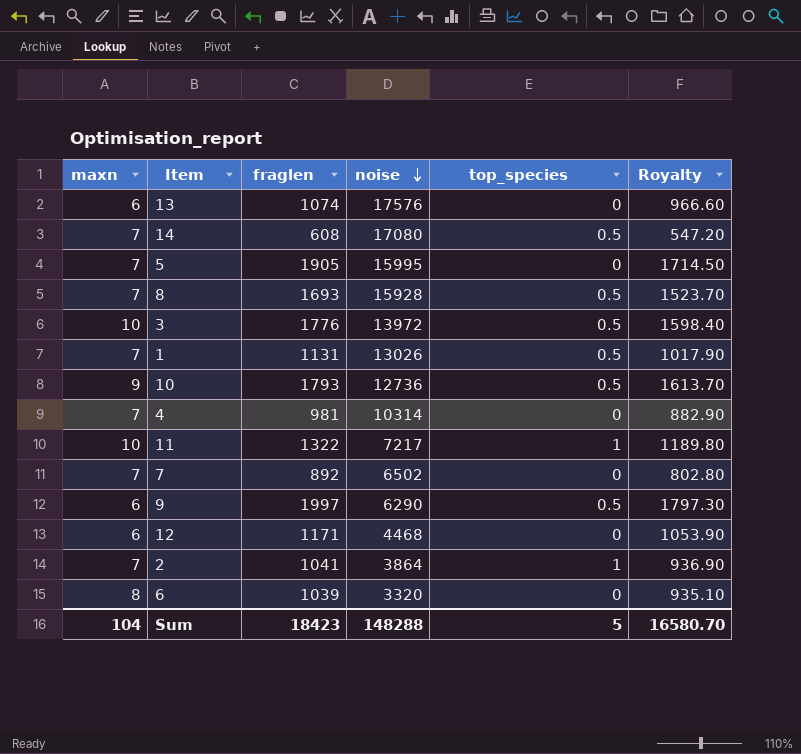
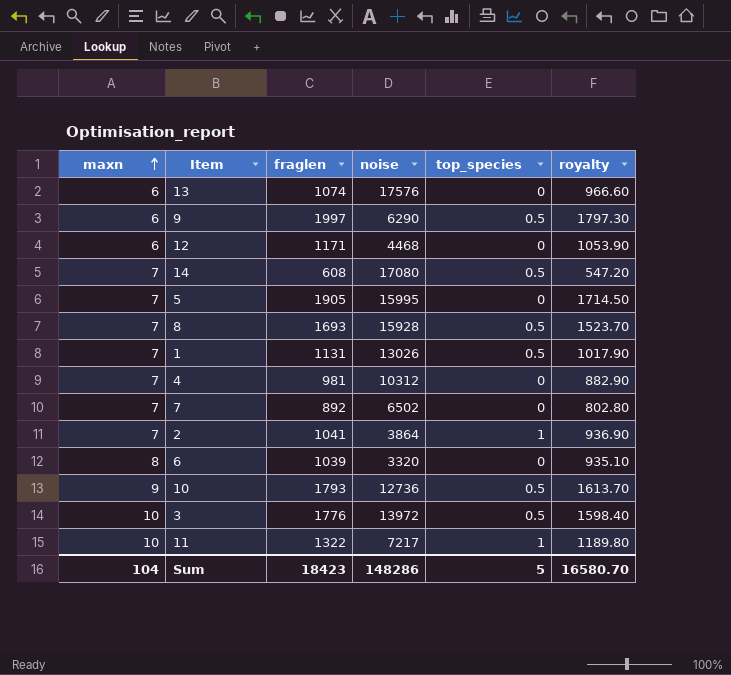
row order: noise descending -> maxn ascending
column name: Royalty -> royalty
4 | noise: 10314 -> 10312
Sum | noise: 148288 -> 148286

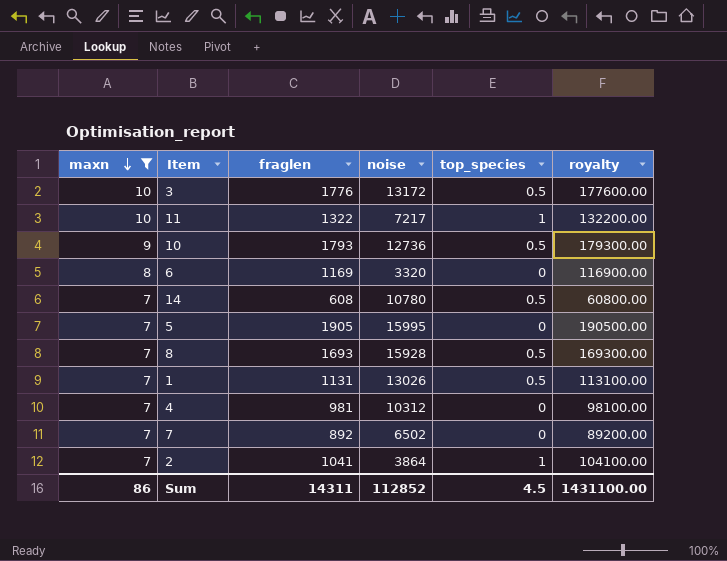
filter: none -> maxn != 6
row order: maxn ascending -> maxn descending
column royalty | formula: [fraglen] * 0.9 -> [fraglen] * 100
3 | noise: 13972 -> 13172
6 | fraglen: 1039 -> 1169
14 | noise: 17080 -> 10780
Sum | maxn: 104 -> 86
Sum | fraglen: 18423 -> 14311
Sum | noise: 148286 -> 112852
Sum | top_species: 5 -> 4.5
Sum | royalty: 16580.70 -> 1431100.00

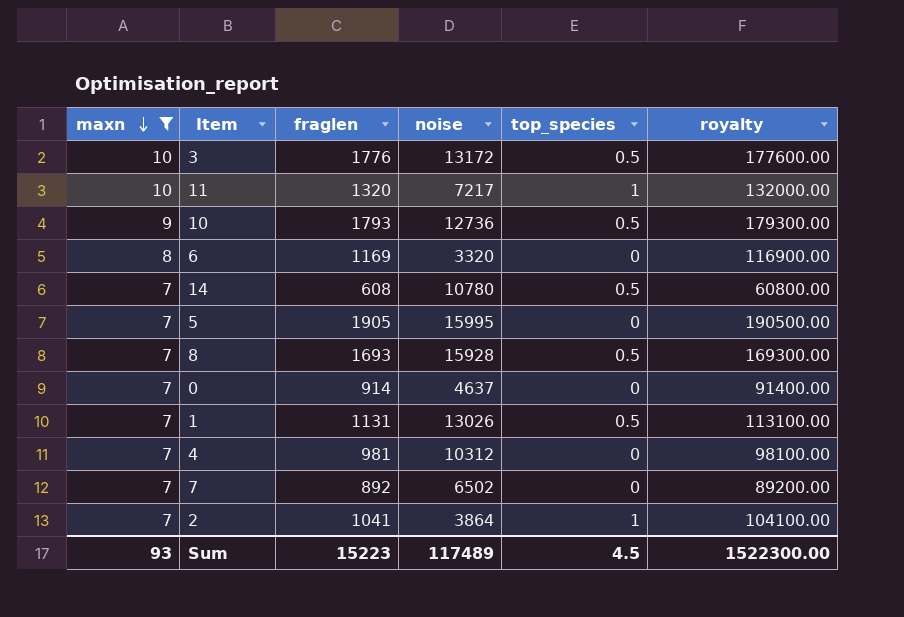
11 | fraglen: 1322 -> 1320
11 | royalty: 132200.00 -> 132000.00
row 0: none -> 7 | 914 | 4637 | 0 | 91400.00
Sum | maxn: 86 -> 93
Sum | fraglen: 14311 -> 15223
Sum | noise: 112852 -> 117489
Sum | royalty: 1431100.00 -> 1522300.00

